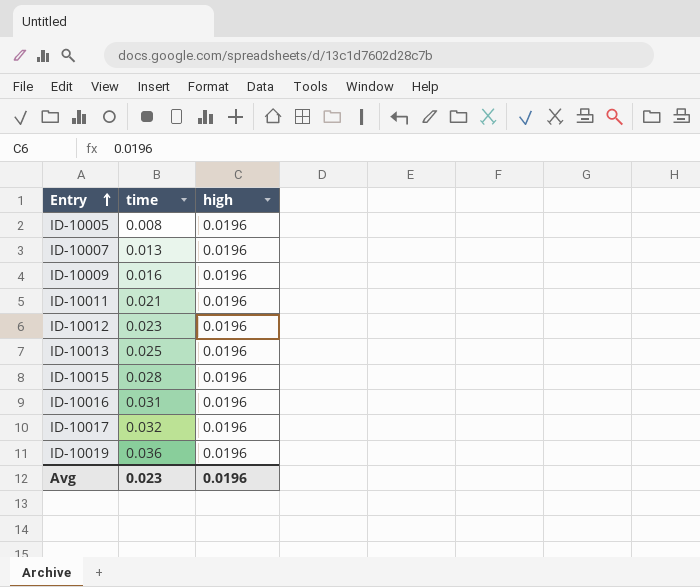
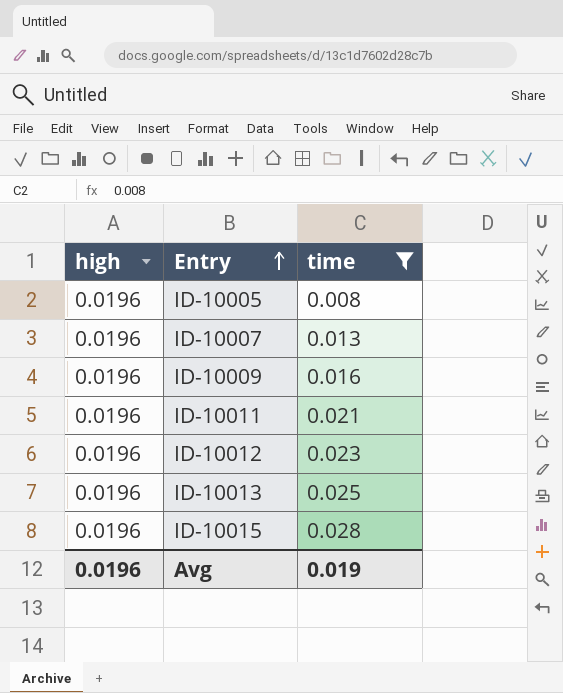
filter: none -> time <= 0.028
column high | position: 3 -> 1
Avg | time: 0.023 -> 0.019

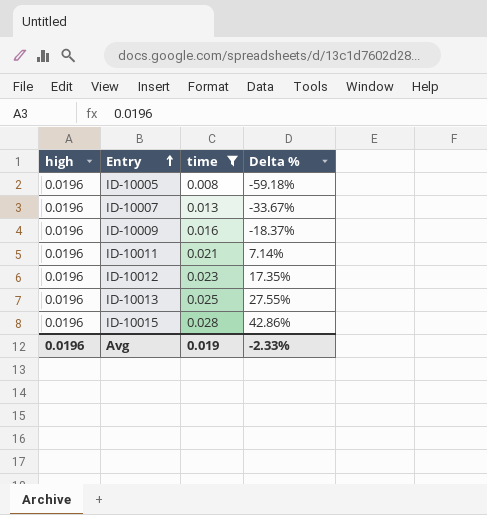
column Delta % | formula: none -> ([time] - [high]) / [high]

